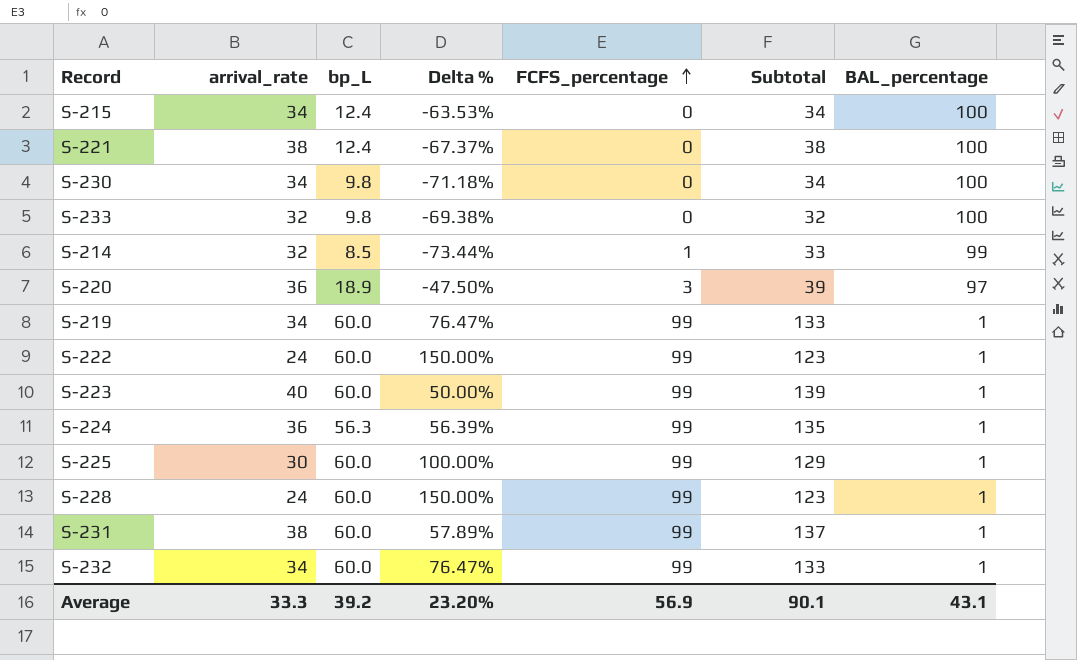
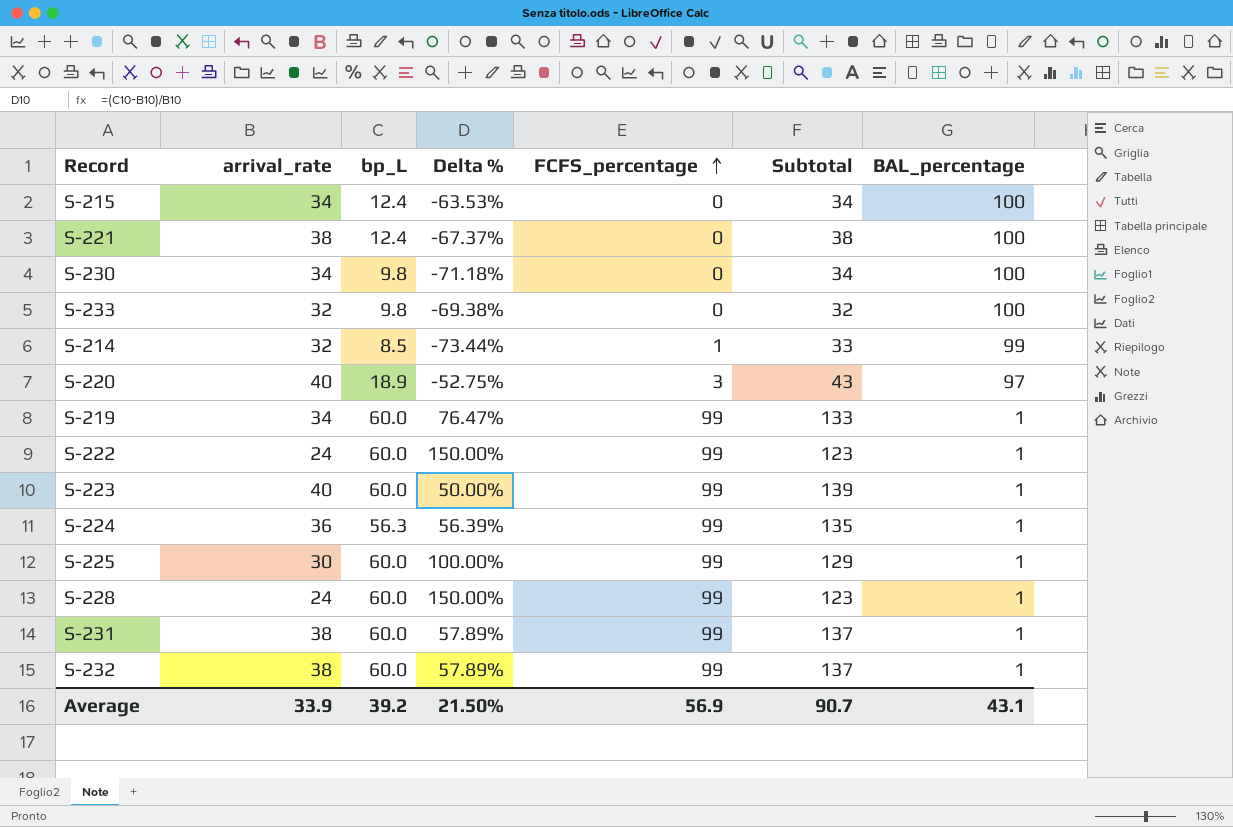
S-220 | arrival_rate: 36 -> 40
S-220 | Delta %: -47.50% -> -52.75%
S-220 | Subtotal: 39 -> 43
S-232 | arrival_rate: 34 -> 38
S-232 | Delta %: 76.47% -> 57.89%
S-232 | Subtotal: 133 -> 137
Average | arrival_rate: 33.3 -> 33.9
Average | Delta %: 23.20% -> 21.50%
Average | Subtotal: 90.1 -> 90.7

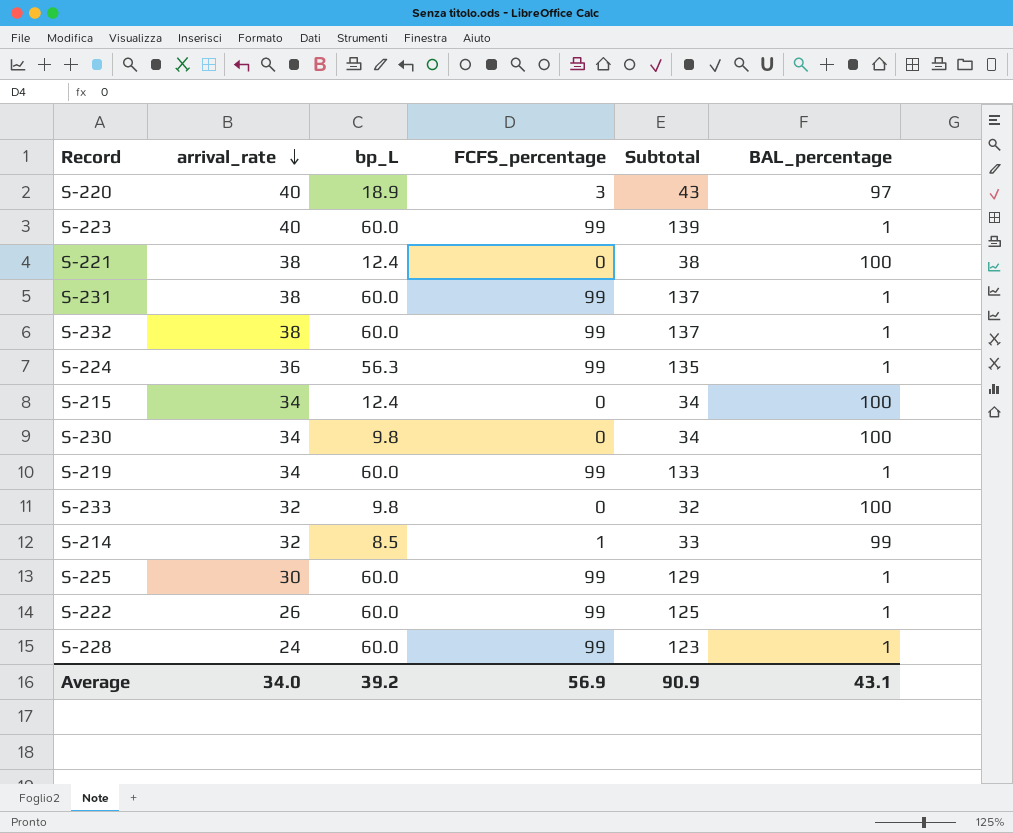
row order: FCFS_percentage ascending -> arrival_rate descending
column Delta % | formula: ([bp_L] - [arrival_rate]) / [arrival_rate] -> none
S-222 | arrival_rate: 24 -> 26
S-222 | Subtotal: 123 -> 125
Average | arrival_rate: 33.9 -> 34.0
Average | Subtotal: 90.7 -> 90.9

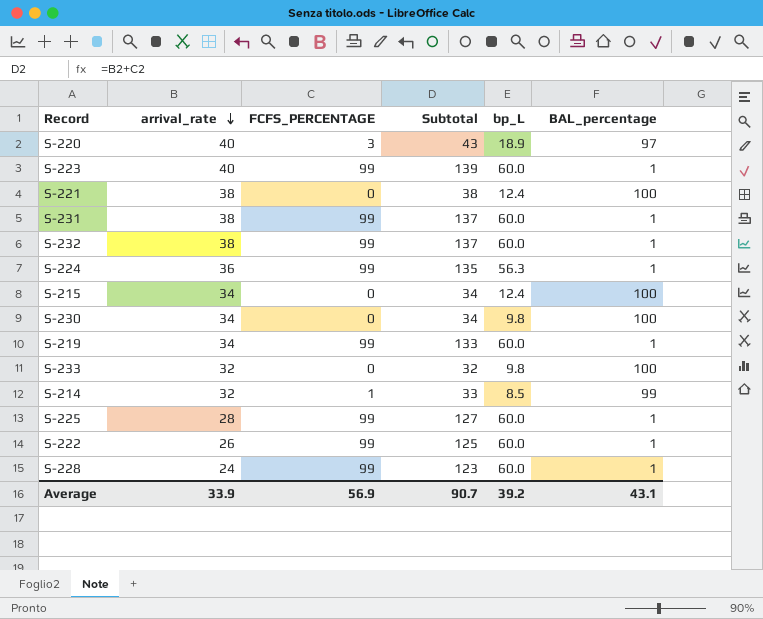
column name: FCFS_percentage -> FCFS_PERCENTAGE
column bp_L | position: 3 -> 5
S-225 | arrival_rate: 30 -> 28
S-225 | Subtotal: 129 -> 127
Average | arrival_rate: 34.0 -> 33.9
Average | Subtotal: 90.9 -> 90.7

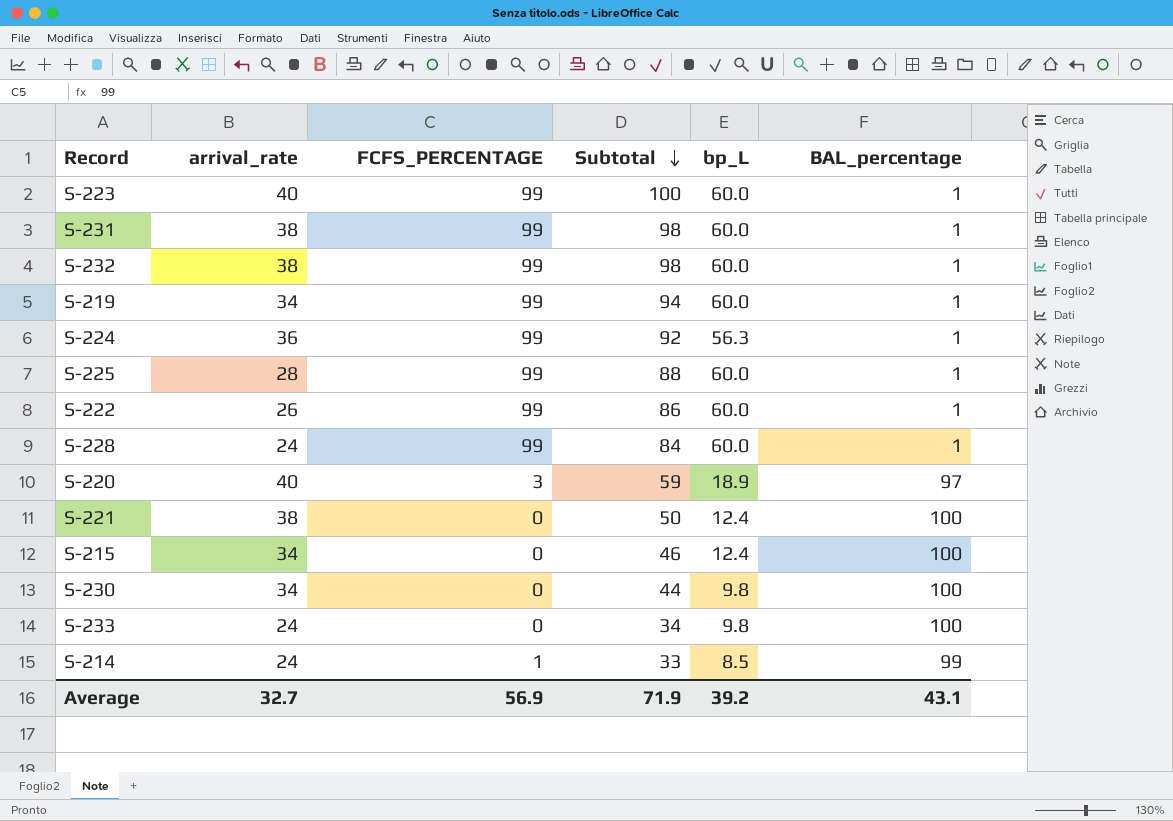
row order: arrival_rate descending -> Subtotal descending
column Subtotal | formula: [arrival_rate] + [FCFS_PERCENTAGE] -> [arrival_rate] + [bp_L]
S-233 | arrival_rate: 32 -> 24
S-214 | arrival_rate: 32 -> 24
Average | arrival_rate: 33.9 -> 32.7
Average | Subtotal: 90.7 -> 71.9

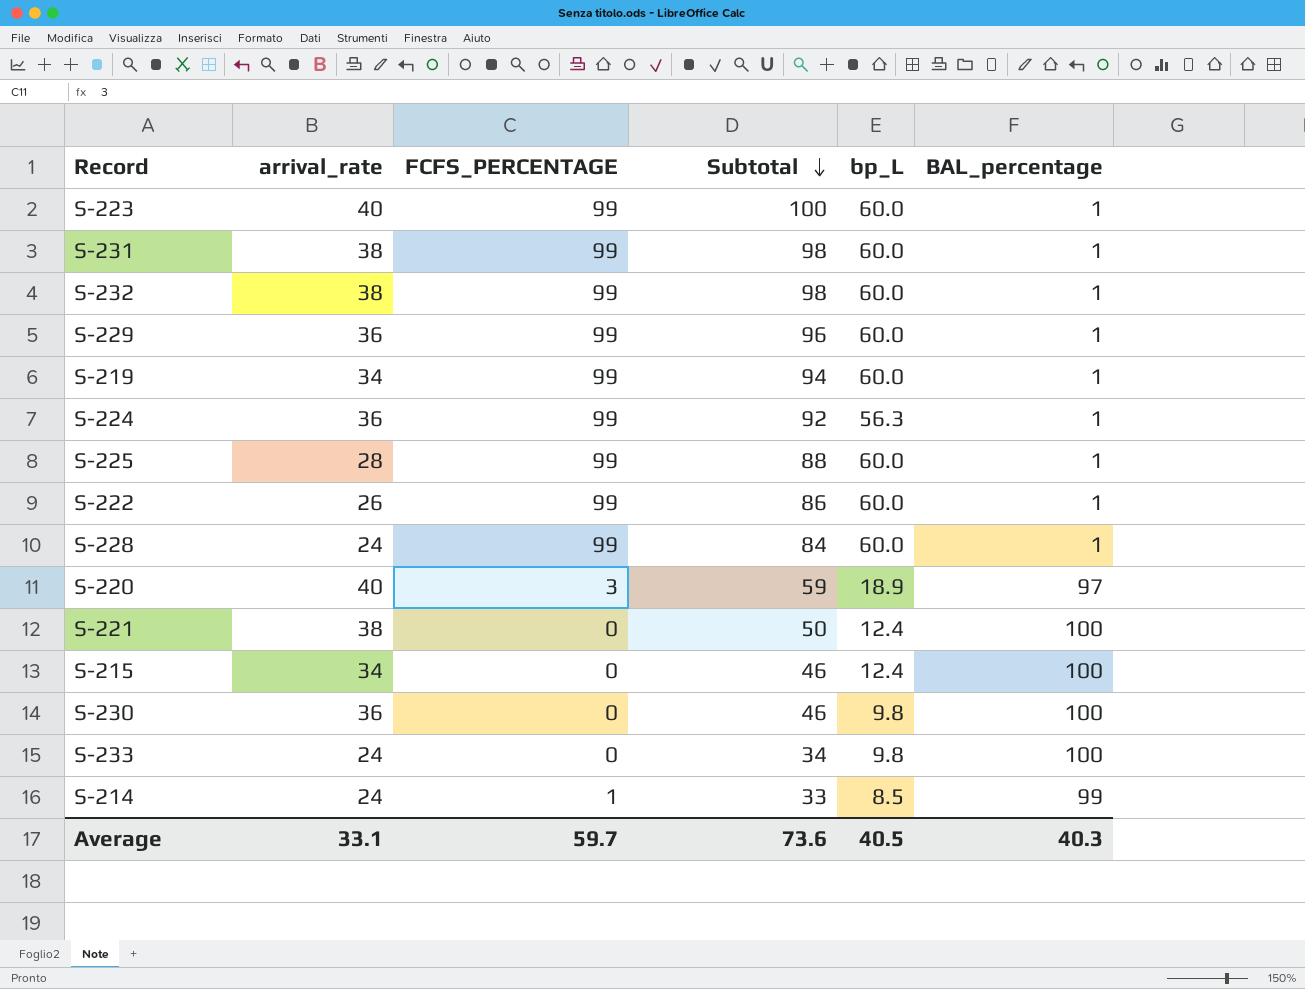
row S-229: none -> 36 | 99 | 96 | 60.0 | 1
S-230 | arrival_rate: 34 -> 36
S-230 | Subtotal: 44 -> 46
Average | arrival_rate: 32.7 -> 33.1
Average | FCFS_PERCENTAGE: 56.9 -> 59.7
Average | Subtotal: 71.9 -> 73.6
Average | bp_L: 39.2 -> 40.5
Average | BAL_percentage: 43.1 -> 40.3

